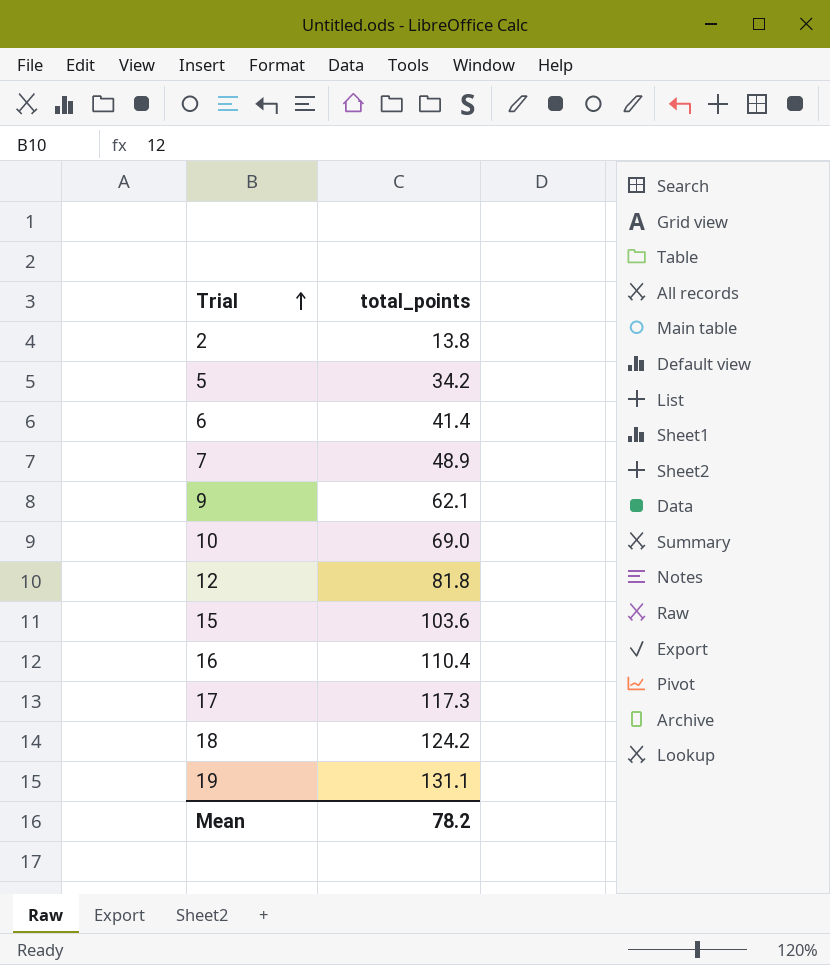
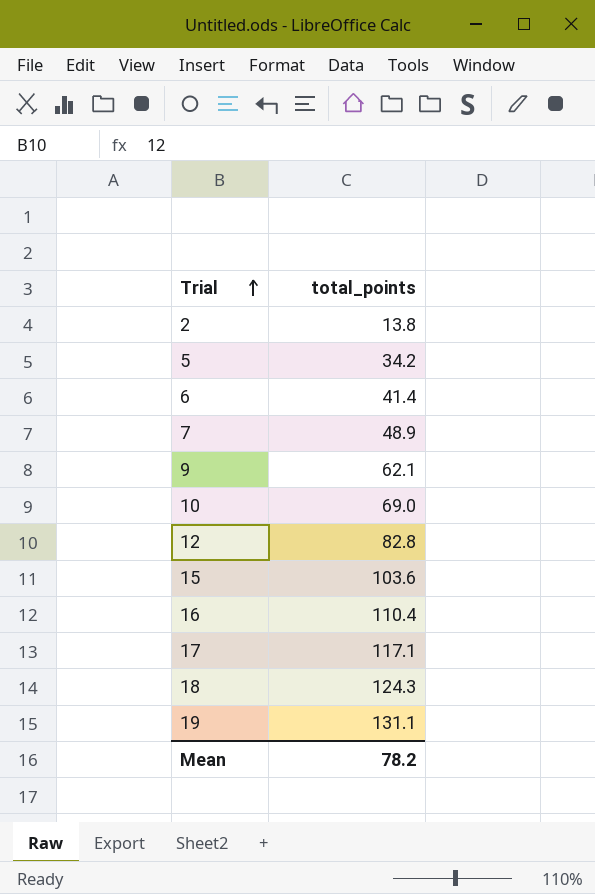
12 | total_points: 81.8 -> 82.8
17 | total_points: 117.3 -> 117.1
18 | total_points: 124.2 -> 124.3

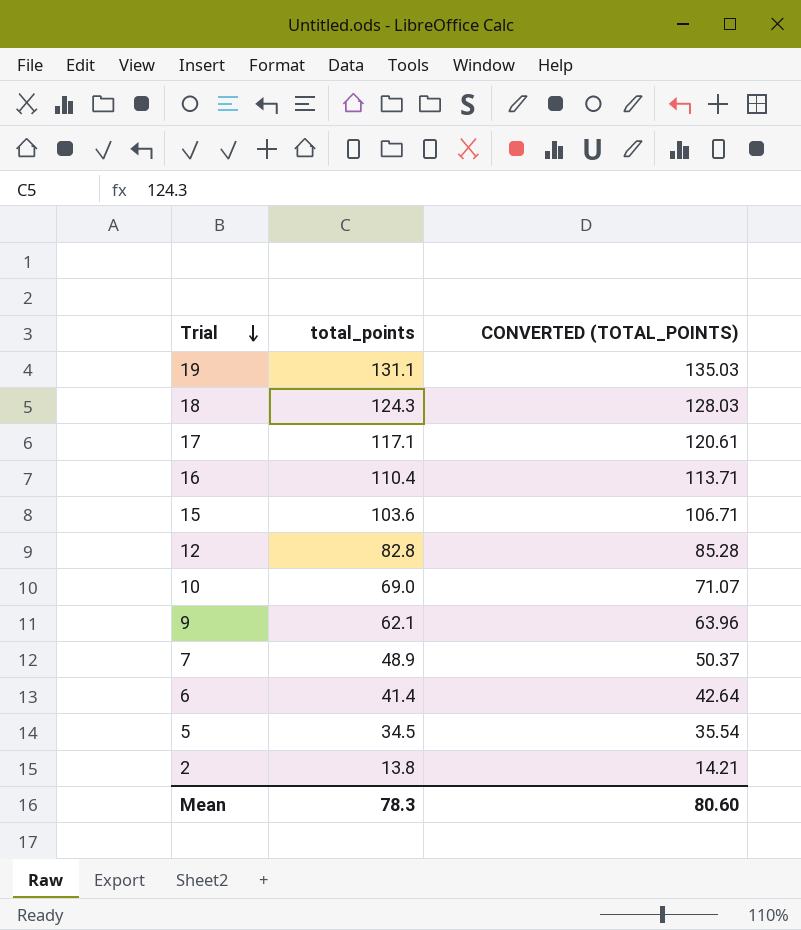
row order: Trial ascending -> Trial descending
column CONVERTED (TOTAL_POINTS) | formula: none -> [total_points] * 1.03
5 | total_points: 34.2 -> 34.5
Mean | total_points: 78.2 -> 78.3

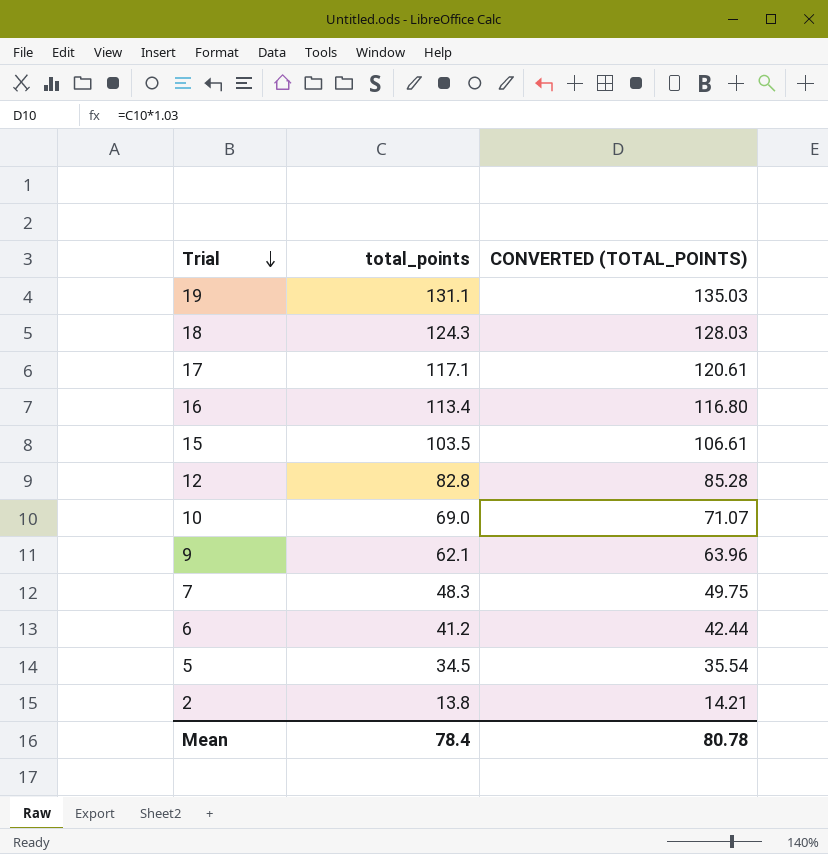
16 | total_points: 110.4 -> 113.4
16 | CONVERTED (TOTAL_POINTS): 113.71 -> 116.80
15 | total_points: 103.6 -> 103.5
15 | CONVERTED (TOTAL_POINTS): 106.71 -> 106.61
7 | total_points: 48.9 -> 48.3
7 | CONVERTED (TOTAL_POINTS): 50.37 -> 49.75
6 | total_points: 41.4 -> 41.2
6 | CONVERTED (TOTAL_POINTS): 42.64 -> 42.44
Mean | total_points: 78.3 -> 78.4
Mean | CONVERTED (TOTAL_POINTS): 80.60 -> 80.78

